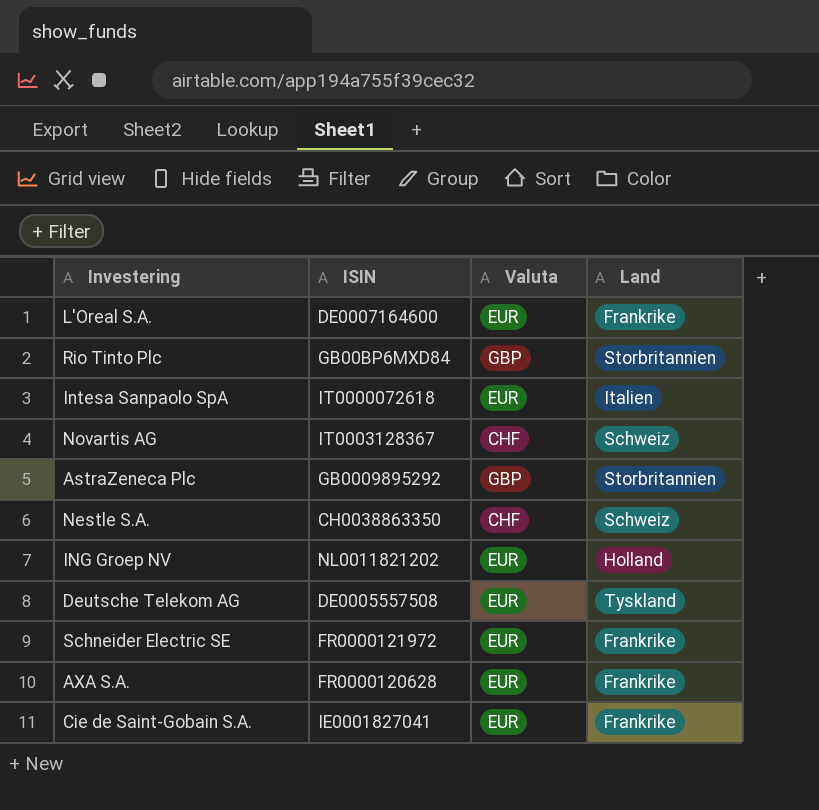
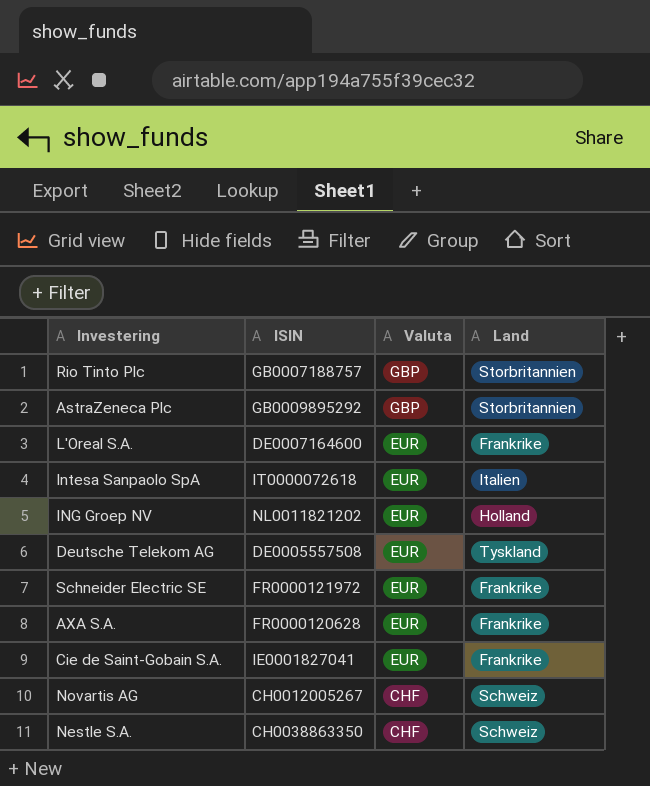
row order: none -> Valuta descending
Rio Tinto Plc | ISIN: GB00BP6MXD84 -> GB0007188757
Novartis AG | ISIN: IT0003128367 -> CH0012005267

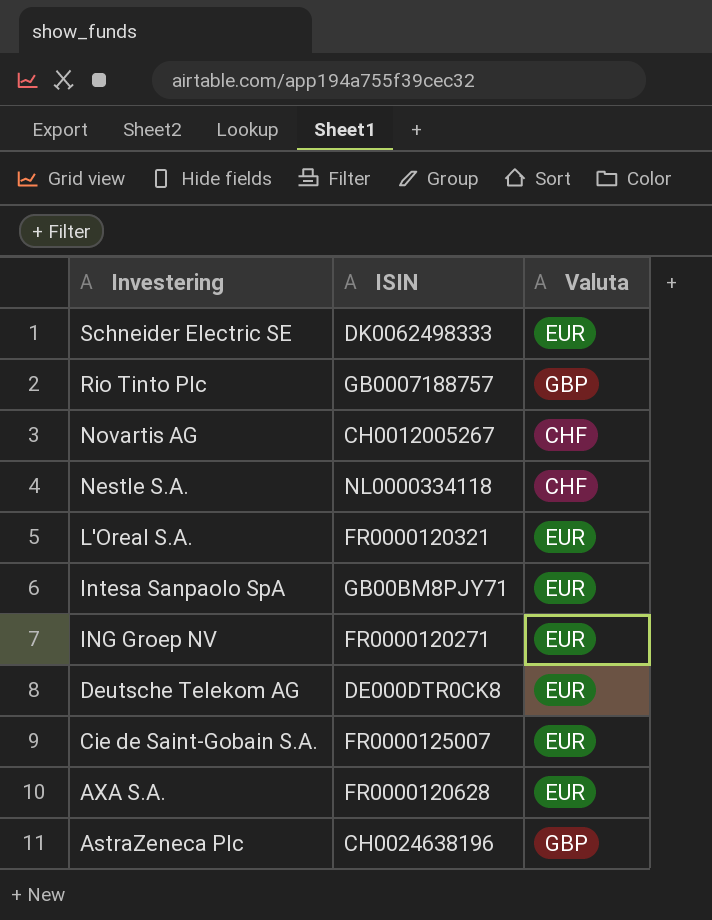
row order: Valuta descending -> Investering descending
column Land | position: 4 -> none
Schneider Electric SE | ISIN: FR0000121972 -> DK0062498333
Nestle S.A. | ISIN: CH0038863350 -> NL0000334118
L'Oreal S.A. | ISIN: DE0007164600 -> FR0000120321
Intesa Sanpaolo SpA | ISIN: IT0000072618 -> GB00BM8PJY71
ING Groep NV | ISIN: NL0011821202 -> FR0000120271
Deutsche Telekom AG | ISIN: DE0005557508 -> DE000DTR0CK8
Cie de Saint-Gobain S.A. | ISIN: IE0001827041 -> FR0000125007
AstraZeneca Plc | ISIN: GB0009895292 -> CH0024638196

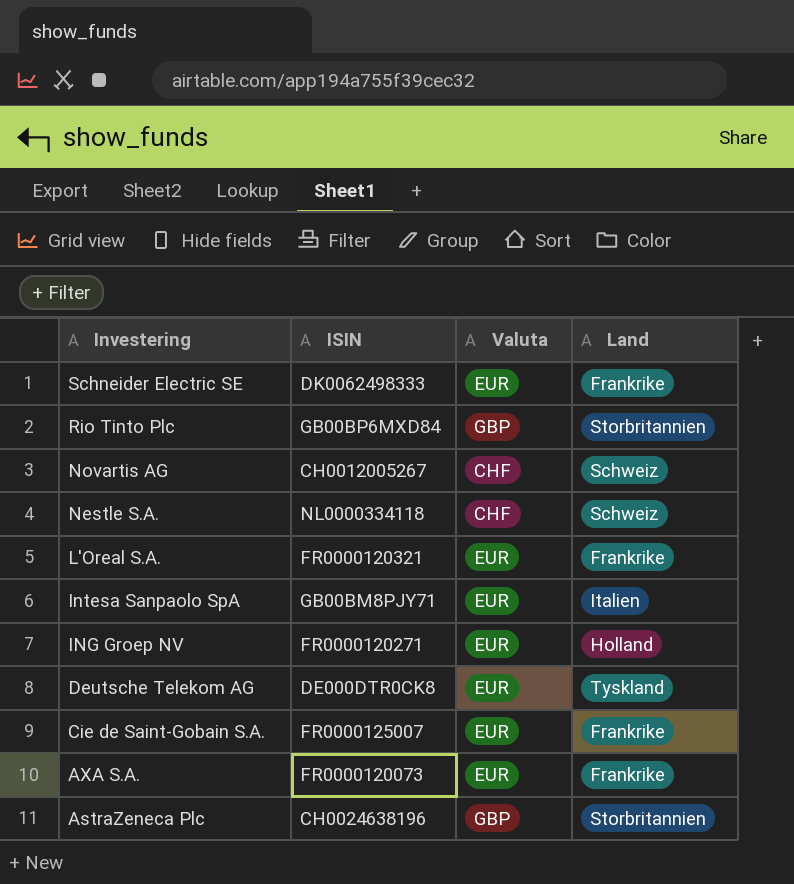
column Land | position: none -> 4
Rio Tinto Plc | ISIN: GB0007188757 -> GB00BP6MXD84
AXA S.A. | ISIN: FR0000120628 -> FR0000120073

